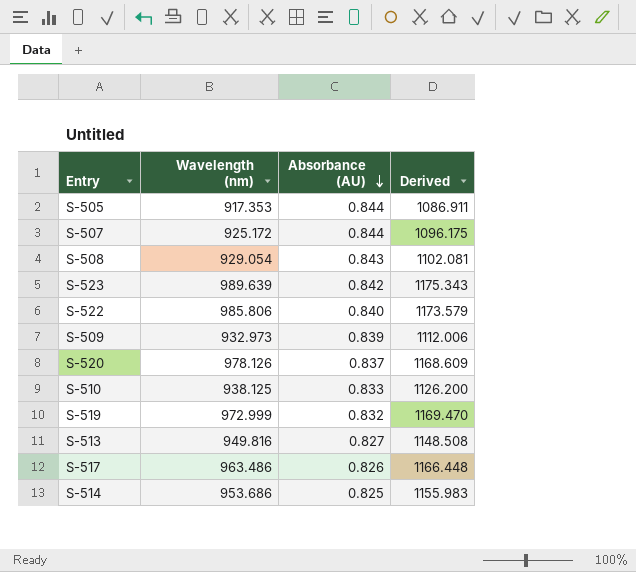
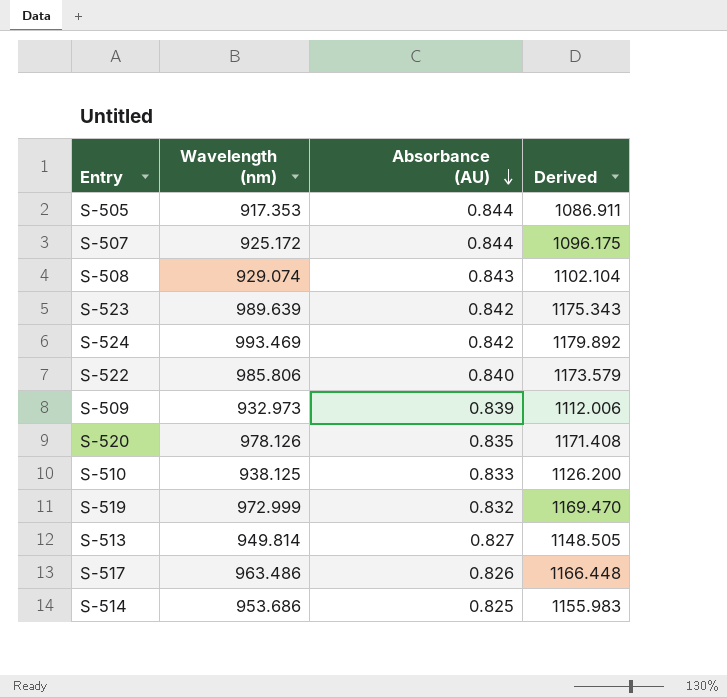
S-508 | Wavelength (nm): 929.054 -> 929.074
S-508 | Derived: 1102.081 -> 1102.104
row S-524: none -> 993.469 | 0.842 | 1179.892
S-520 | Absorbance (AU): 0.837 -> 0.835
S-520 | Derived: 1168.609 -> 1171.408
S-513 | Wavelength (nm): 949.816 -> 949.814
S-513 | Derived: 1148.508 -> 1148.505

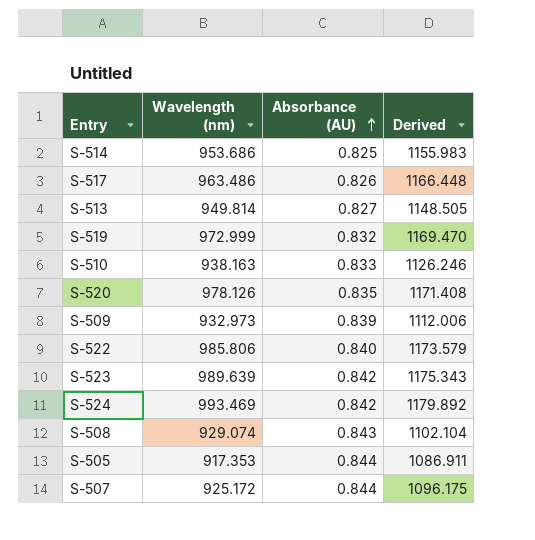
row order: Absorbance (AU) descending -> Absorbance (AU) ascending
S-510 | Wavelength (nm): 938.125 -> 938.163
S-510 | Derived: 1126.200 -> 1126.246

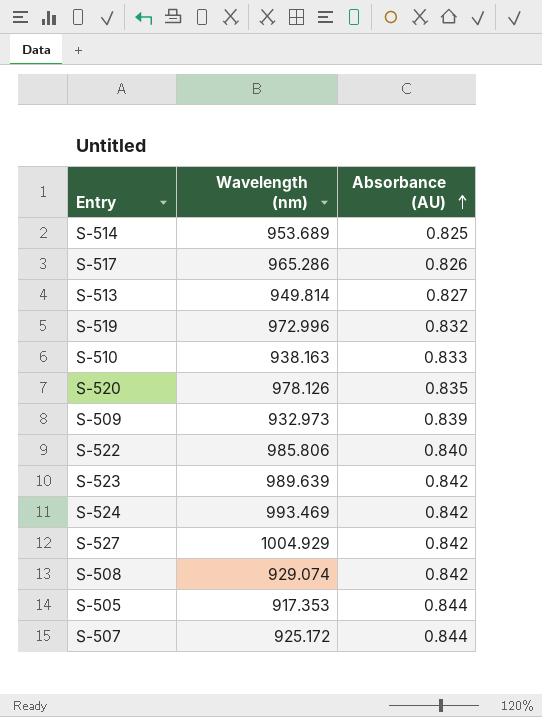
column Derived | formula: [Wavelength (nm)] / [Absorbance (AU)] -> none
S-514 | Wavelength (nm): 953.686 -> 953.689
S-517 | Wavelength (nm): 963.486 -> 965.286
S-519 | Wavelength (nm): 972.999 -> 972.996
row S-527: none -> 1004.929 | 0.842
S-508 | Absorbance (AU): 0.843 -> 0.842

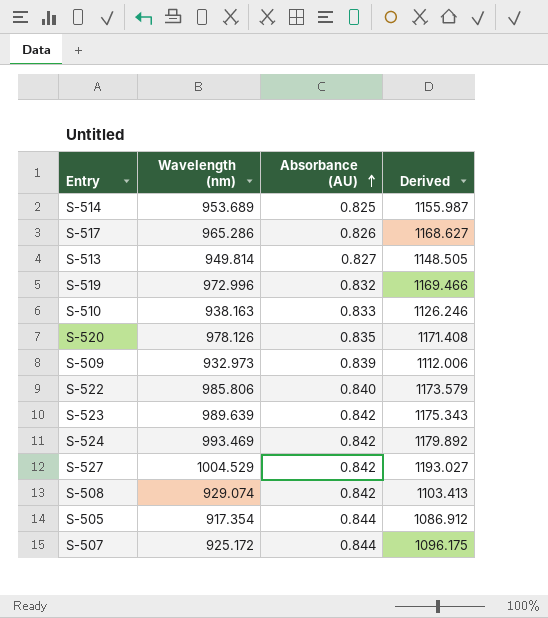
column Derived | formula: none -> [Wavelength (nm)] / [Absorbance (AU)]
S-527 | Wavelength (nm): 1004.929 -> 1004.529
S-505 | Wavelength (nm): 917.353 -> 917.354

